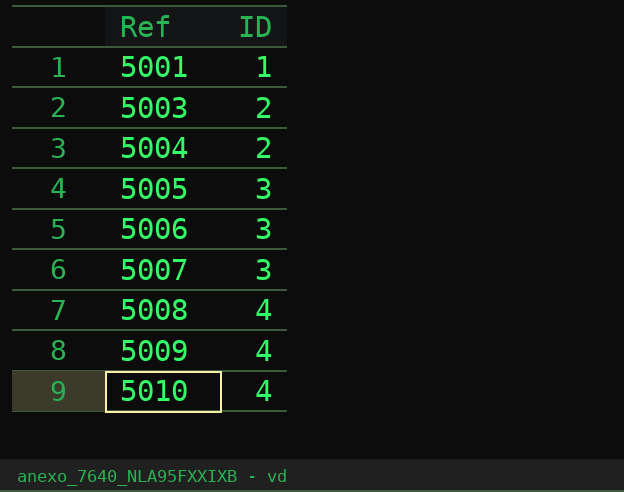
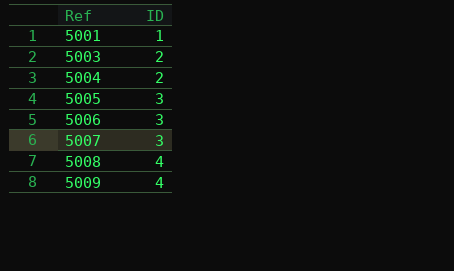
row 5010: 4 -> none

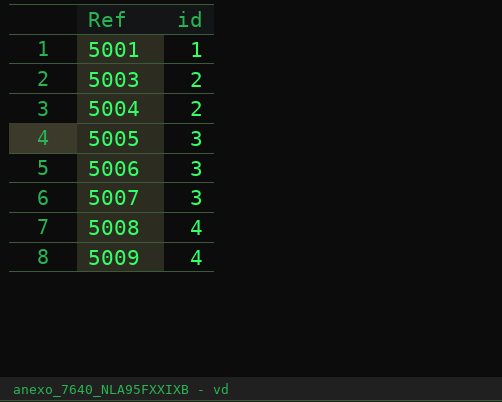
column name: ID -> id

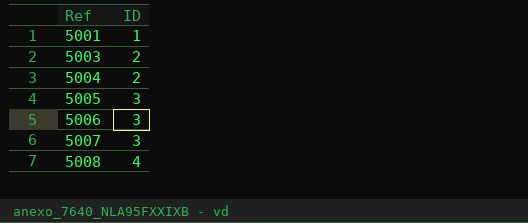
column name: id -> ID
row 5009: 4 -> none

